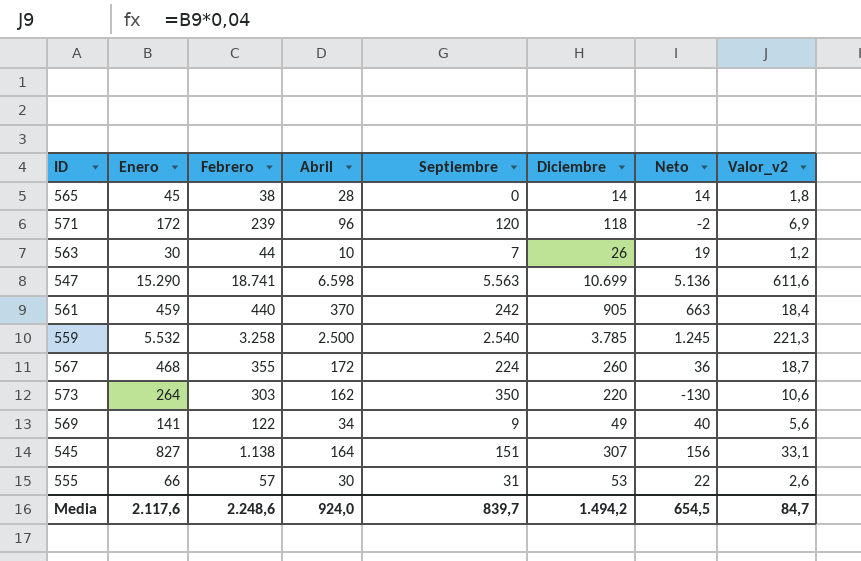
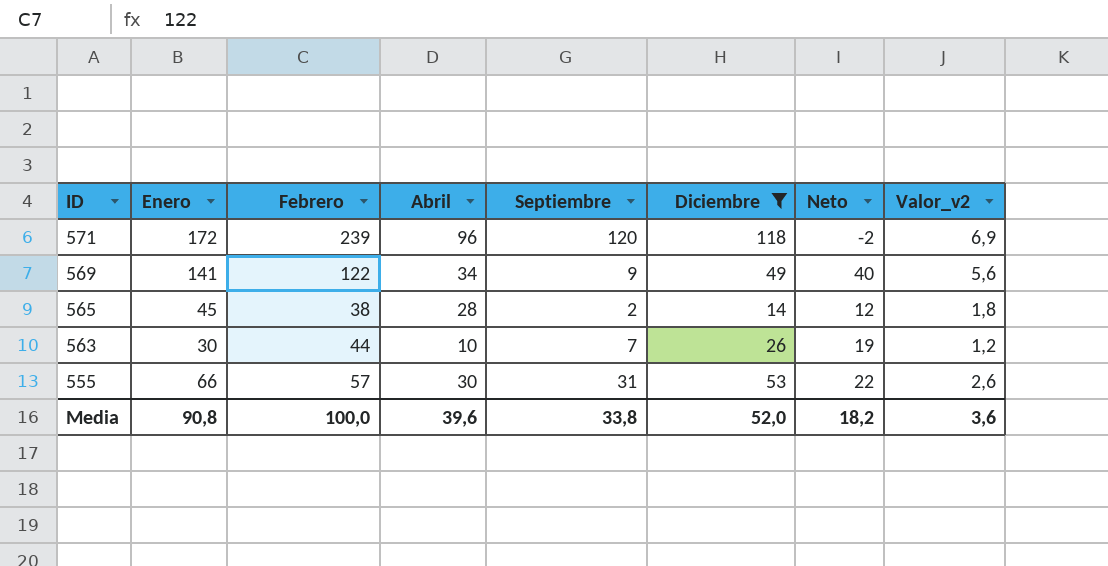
filter: none -> Diciembre <= 118
row order: none -> ID descending
565 | Septiembre: 0 -> 2
565 | Neto: 14 -> 12
Media | Enero: 2.117,6 -> 90,8
Media | Febrero: 2.248,6 -> 100,0
Media | Abril: 924,0 -> 39,6
Media | Septiembre: 839,7 -> 33,8
Media | Diciembre: 1.494,2 -> 52,0
Media | Neto: 654,5 -> 18,2
Media | Valor_v2: 84,7 -> 3,6

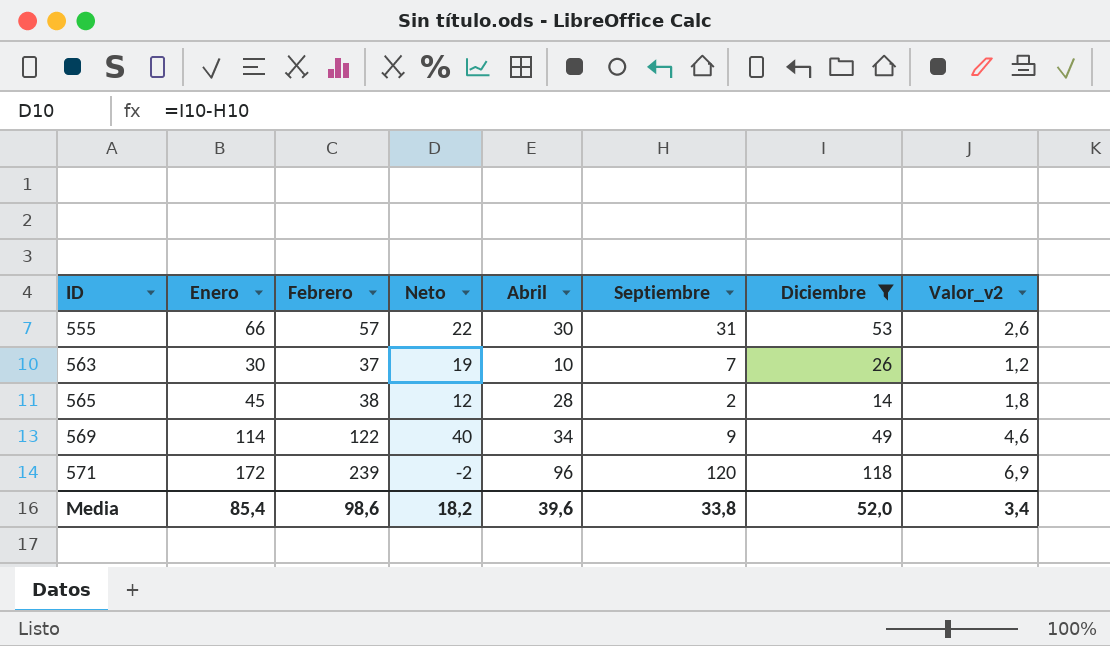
row order: ID descending -> ID ascending
column Neto | position: 7 -> 4
563 | Febrero: 44 -> 37
569 | Enero: 141 -> 114
569 | Valor_v2: 5,6 -> 4,6
Media | Enero: 90,8 -> 85,4
Media | Febrero: 100,0 -> 98,6
Media | Valor_v2: 3,6 -> 3,4

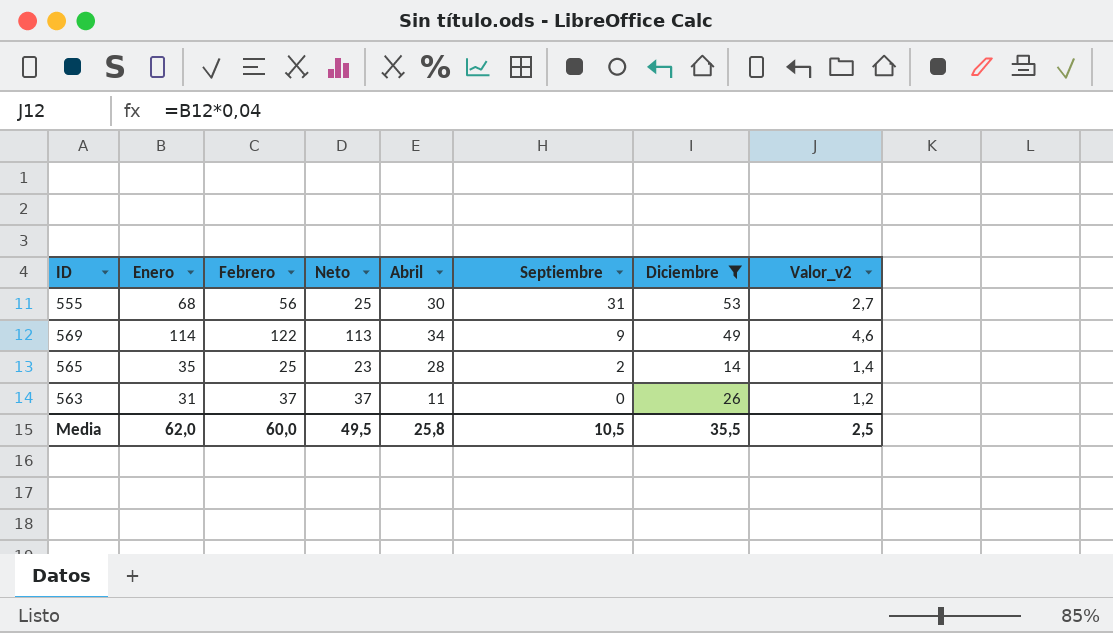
row order: ID ascending -> Septiembre descending
column Neto | formula: [Diciembre] - [Septiembre] -> [Febrero] - [Septiembre]
row 571: 172 | 239 | -2 | 96 | 120 | 118 | 6,9 -> none
555 | Enero: 66 -> 68
555 | Febrero: 57 -> 56
555 | Valor_v2: 2,6 -> 2,7
565 | Enero: 45 -> 35
565 | Febrero: 38 -> 25
565 | Valor_v2: 1,8 -> 1,4
563 | Enero: 30 -> 31
563 | Abril: 10 -> 11
563 | Septiembre: 7 -> 0
Media | Enero: 85,4 -> 62,0
Media | Febrero: 98,6 -> 60,0
Media | Neto: 18,2 -> 49,5
Media | Abril: 39,6 -> 25,8
Media | Septiembre: 33,8 -> 10,5
Media | Diciembre: 52,0 -> 35,5
Media | Valor_v2: 3,4 -> 2,5

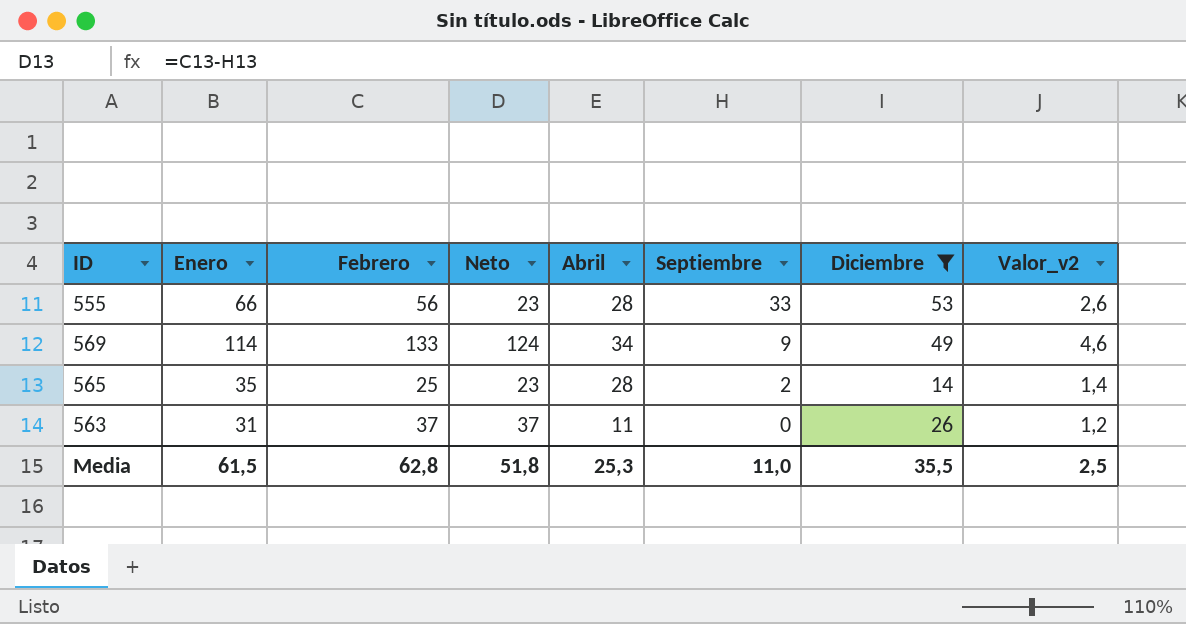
555 | Enero: 68 -> 66
555 | Neto: 25 -> 23
555 | Abril: 30 -> 28
555 | Septiembre: 31 -> 33
555 | Valor_v2: 2,7 -> 2,6
569 | Febrero: 122 -> 133
569 | Neto: 113 -> 124
Media | Enero: 62,0 -> 61,5
Media | Febrero: 60,0 -> 62,8
Media | Neto: 49,5 -> 51,8
Media | Abril: 25,8 -> 25,3
Media | Septiembre: 10,5 -> 11,0

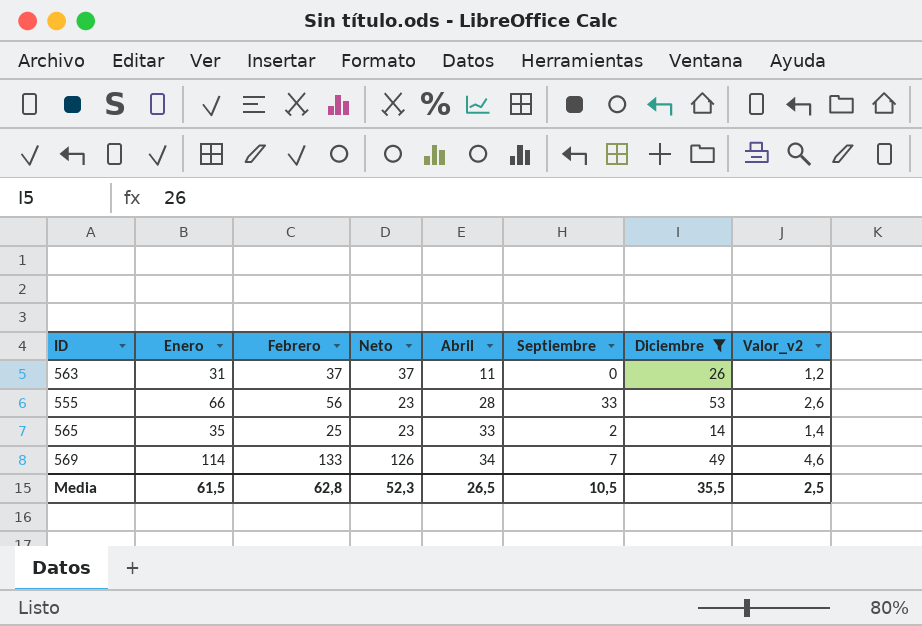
row order: Septiembre descending -> Abril ascending
565 | Abril: 28 -> 33
569 | Neto: 124 -> 126
569 | Septiembre: 9 -> 7
Media | Neto: 51,8 -> 52,3
Media | Abril: 25,3 -> 26,5
Media | Septiembre: 11,0 -> 10,5

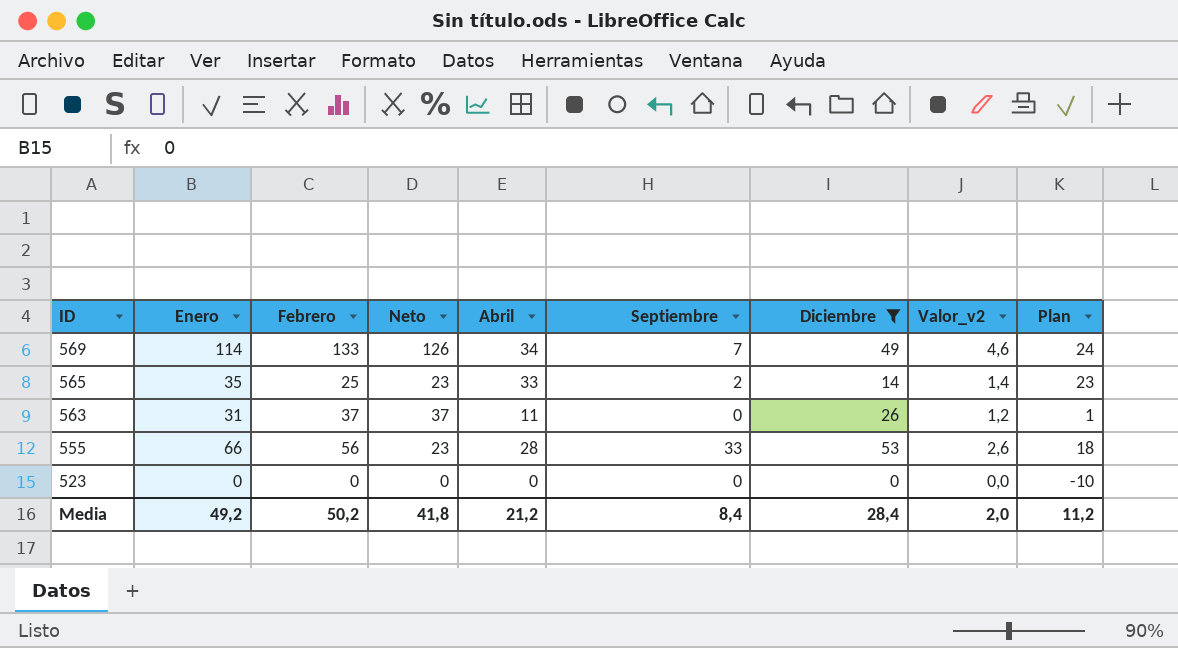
row order: Abril ascending -> ID descending
column Plan | formula: none -> [Abril] - 10
row 523: none -> 0 | 0 | 0 | 0 | 0 | 0 | 0,0 | -10
Media | Enero: 61,5 -> 49,2
Media | Febrero: 62,8 -> 50,2
Media | Neto: 52,3 -> 41,8
Media | Abril: 26,5 -> 21,2
Media | Septiembre: 10,5 -> 8,4
Media | Diciembre: 35,5 -> 28,4
Media | Valor_v2: 2,5 -> 2,0

